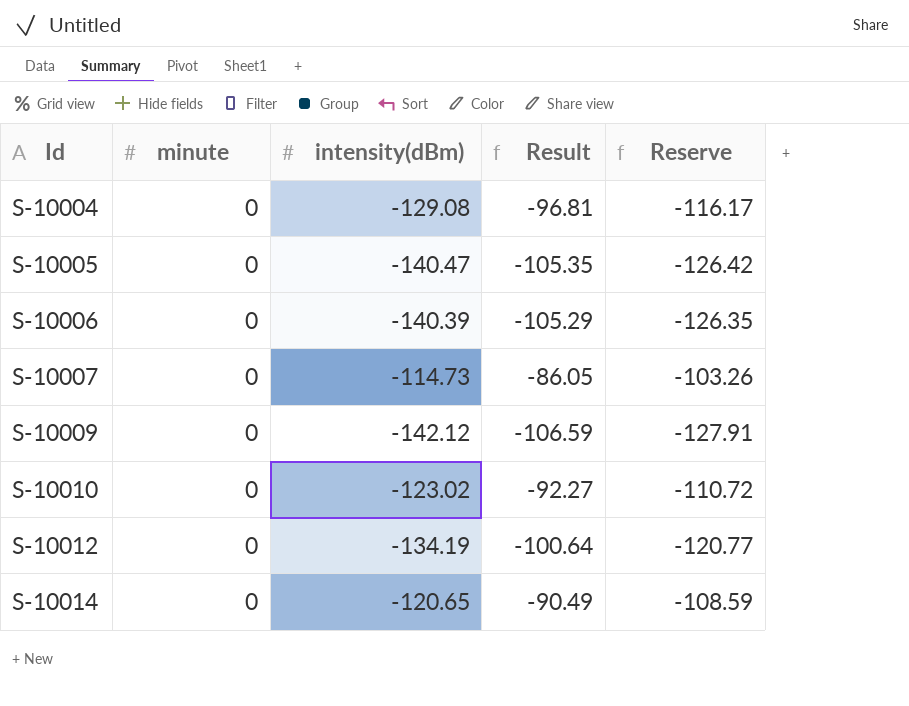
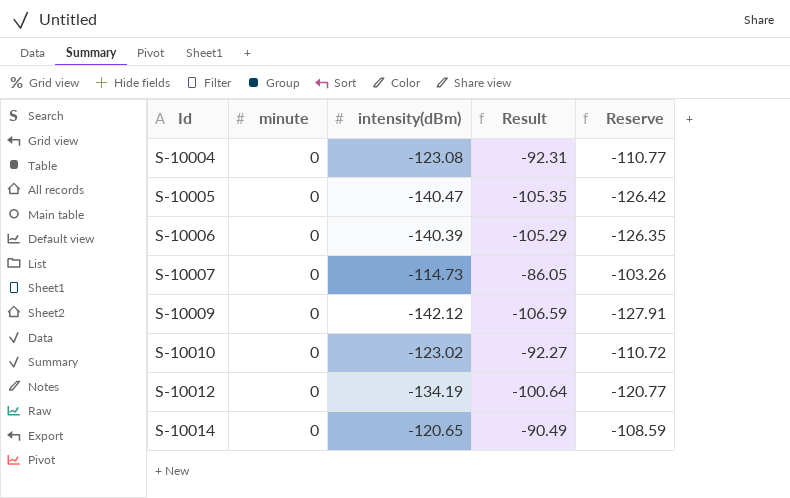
S-10004 | intensity(dBm): -129.08 -> -123.08
S-10004 | Result: -96.81 -> -92.31
S-10004 | Reserve: -116.17 -> -110.77

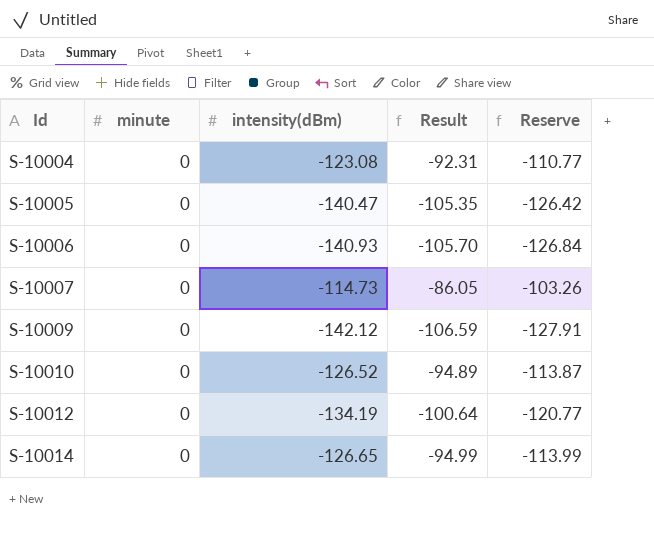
S-10006 | intensity(dBm): -140.39 -> -140.93
S-10006 | Result: -105.29 -> -105.70
S-10006 | Reserve: -126.35 -> -126.84
S-10010 | intensity(dBm): -123.02 -> -126.52
S-10010 | Result: -92.27 -> -94.89
S-10010 | Reserve: -110.72 -> -113.87
S-10014 | intensity(dBm): -120.65 -> -126.65
S-10014 | Result: -90.49 -> -94.99
S-10014 | Reserve: -108.59 -> -113.99

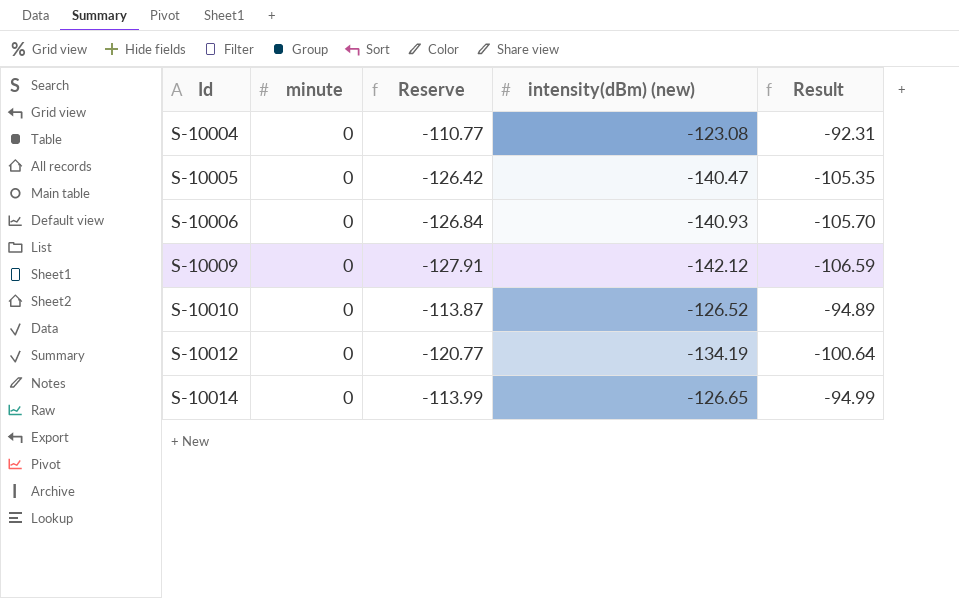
column Reserve | position: 5 -> 3
column name: intensity(dBm) -> intensity(dBm) (new)
row S-10007: 0 | -114.73 | -86.05 | -103.26 -> none

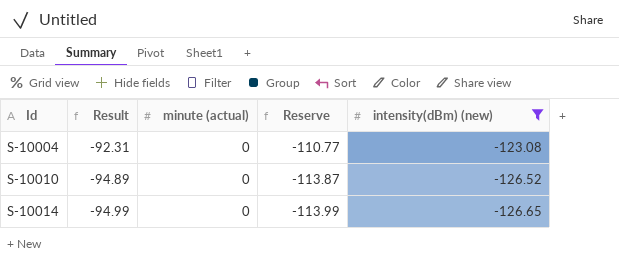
filter: none -> intensity(dBm) (new) >= -126.65
column Result | position: 5 -> 2
column name: minute -> minute (actual)

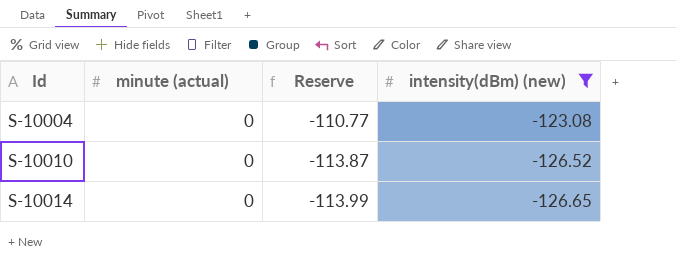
column Result | formula: [intensity(dBm) (new)] * 0.75 -> none

